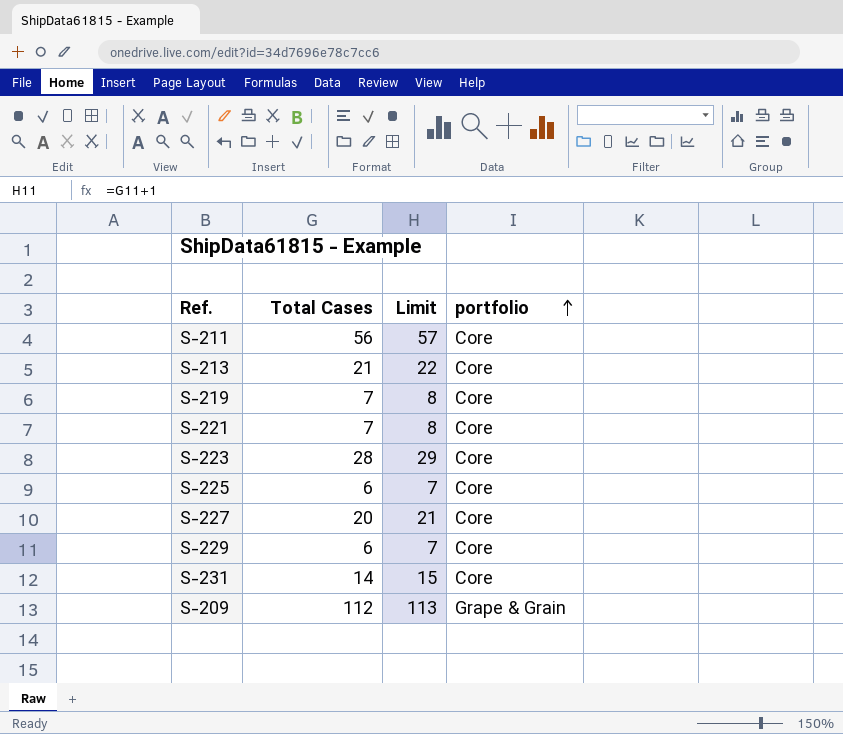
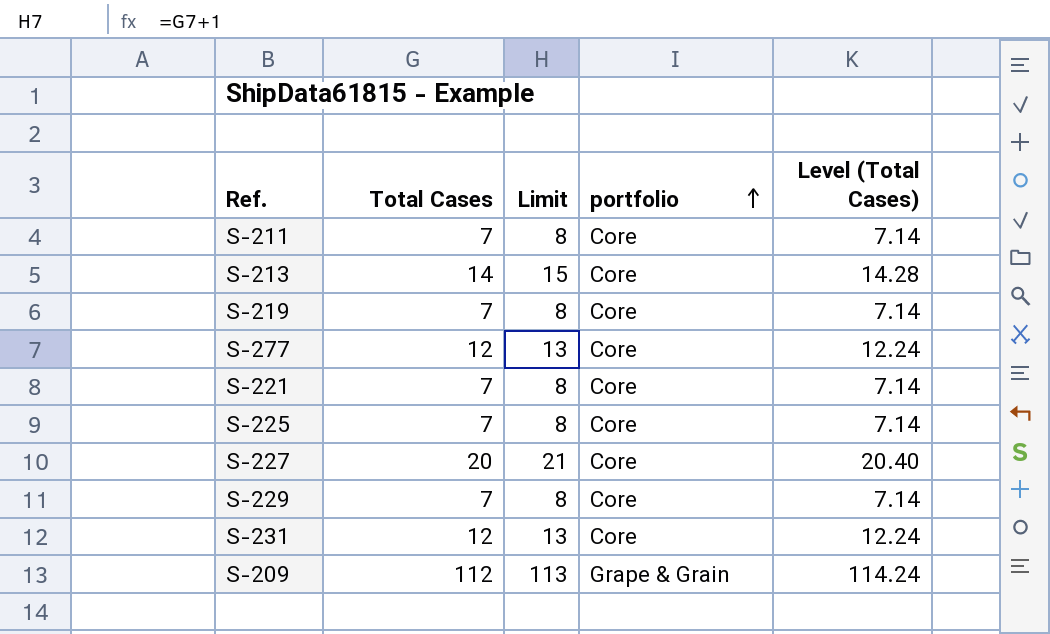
column Level (Total Cases) | formula: none -> [Total Cases] * 1.02
row S-223: 28 | 29 | Core -> none
S-211 | Total Cases: 56 -> 7
S-211 | Limit: 57 -> 8
S-213 | Total Cases: 21 -> 14
S-213 | Limit: 22 -> 15
row S-277: none -> 12 | 13 | Core | 12.24
S-225 | Total Cases: 6 -> 7
S-225 | Limit: 7 -> 8
S-229 | Total Cases: 6 -> 7
S-229 | Limit: 7 -> 8
S-231 | Total Cases: 14 -> 12
S-231 | Limit: 15 -> 13

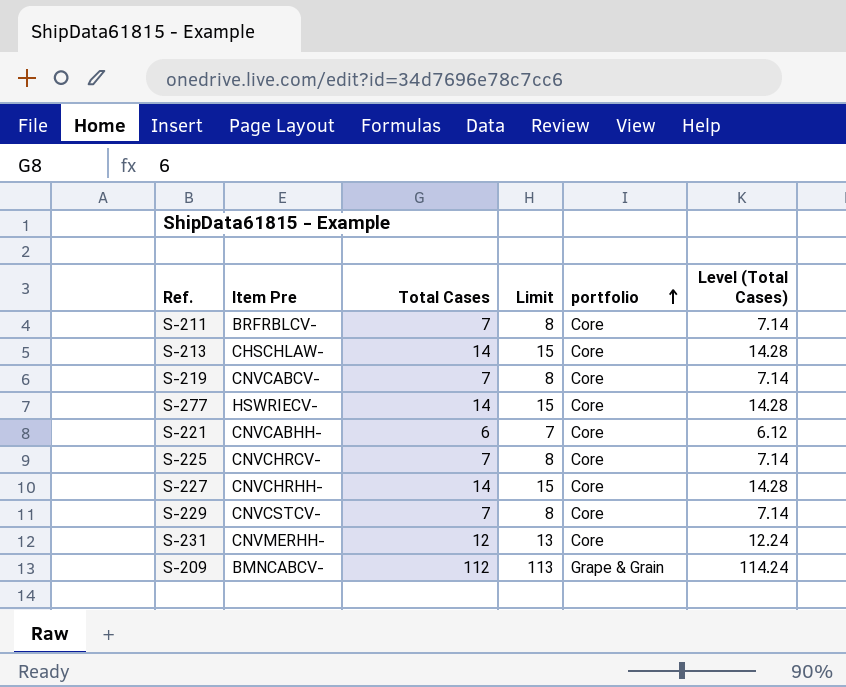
column Item Pre | position: none -> 2
S-277 | Total Cases: 12 -> 14
S-277 | Limit: 13 -> 15
S-277 | Level (Total Cases): 12.24 -> 14.28
S-221 | Total Cases: 7 -> 6
S-221 | Limit: 8 -> 7
S-221 | Level (Total Cases): 7.14 -> 6.12
S-227 | Total Cases: 20 -> 14
S-227 | Limit: 21 -> 15
S-227 | Level (Total Cases): 20.40 -> 14.28

